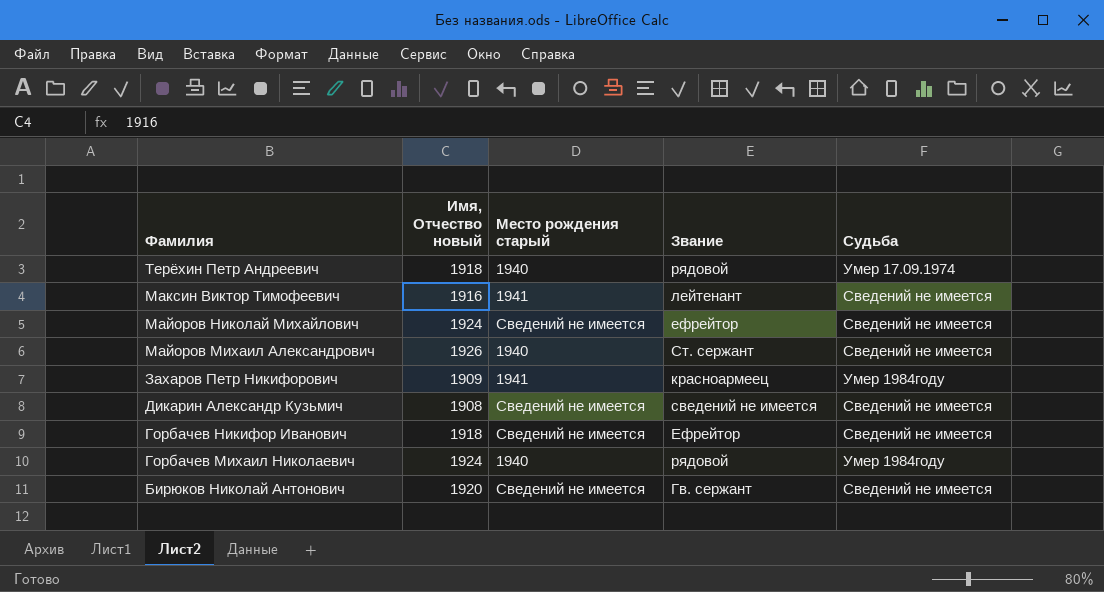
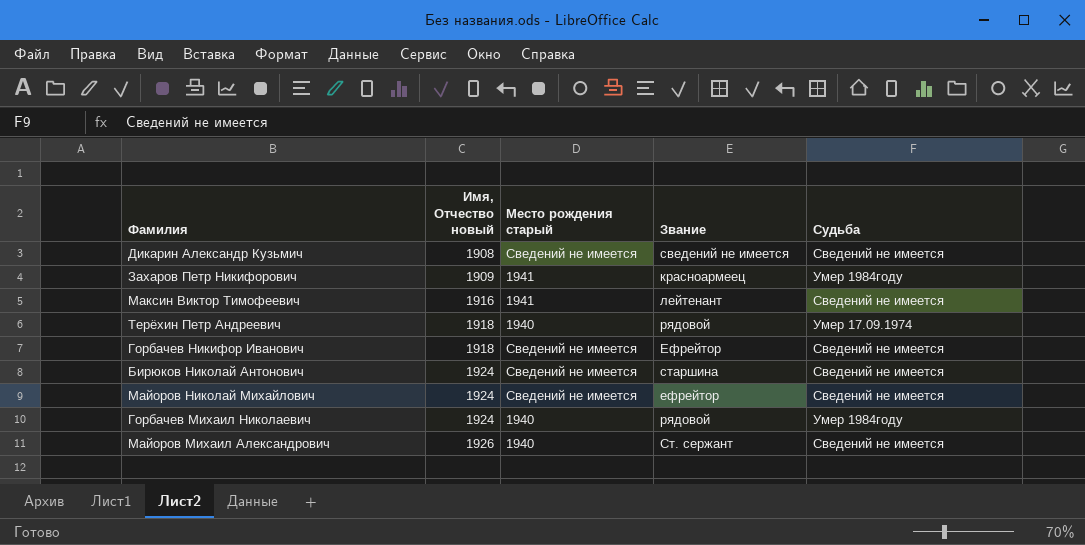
row order: Фамилия descending -> Имя, Отчество новый ascending
Бирюков Николай Антонович | Имя, Отчество новый: 1920 -> 1924
Бирюков Николай Антонович | Звание: Гв. сержант -> старшина

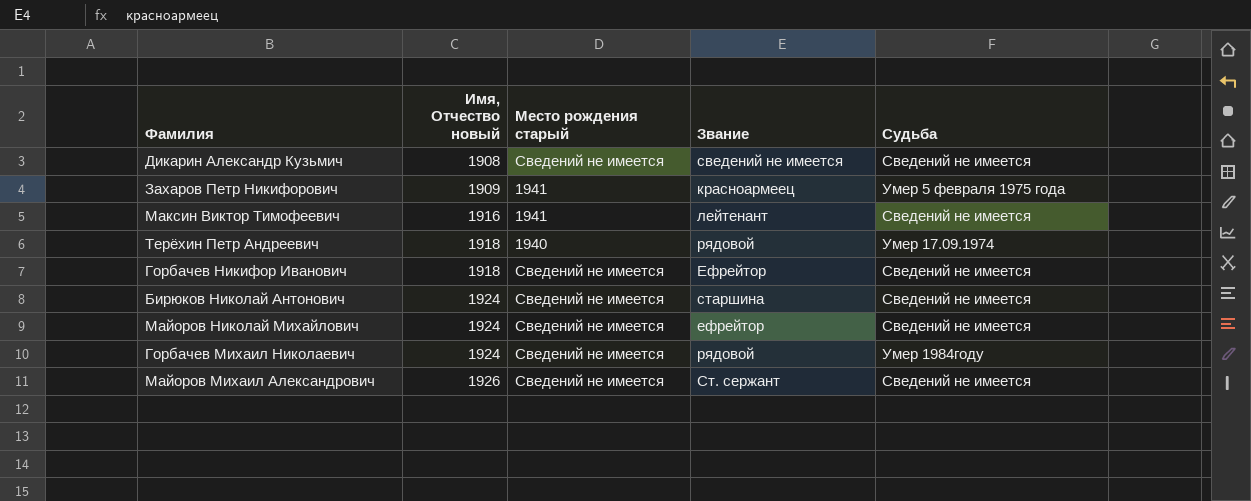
Захаров Петр Никифорович | Судьба: Умер 1984году -> Умер 5 февраля 1975 года
Горбачев Михаил Николаевич | Место рождения старый: 1940 -> Сведений не имеется
Майоров Михаил Александрович | Место рождения старый: 1940 -> Сведений не имеется

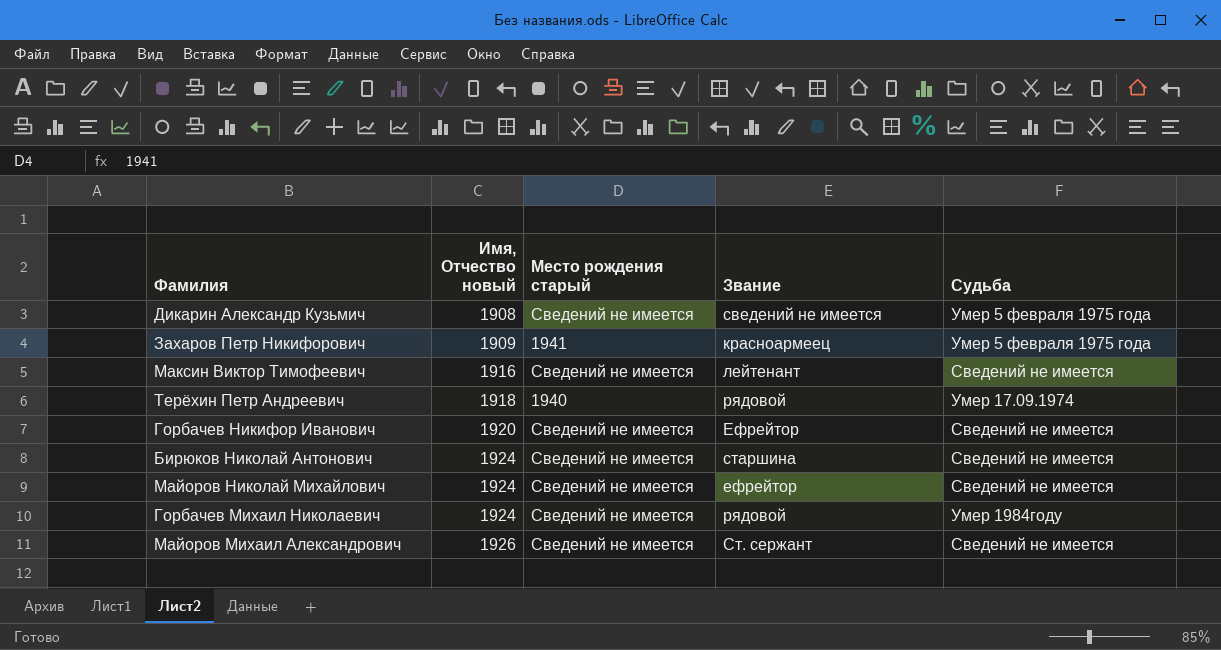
Дикарин Александр Кузьмич | Судьба: Сведений не имеется -> Умер 5 февраля 1975 года
Максин Виктор Тимофеевич | Место рождения старый: 1941 -> Сведений не имеется
Горбачев Никифор Иванович | Имя, Отчество новый: 1918 -> 1920

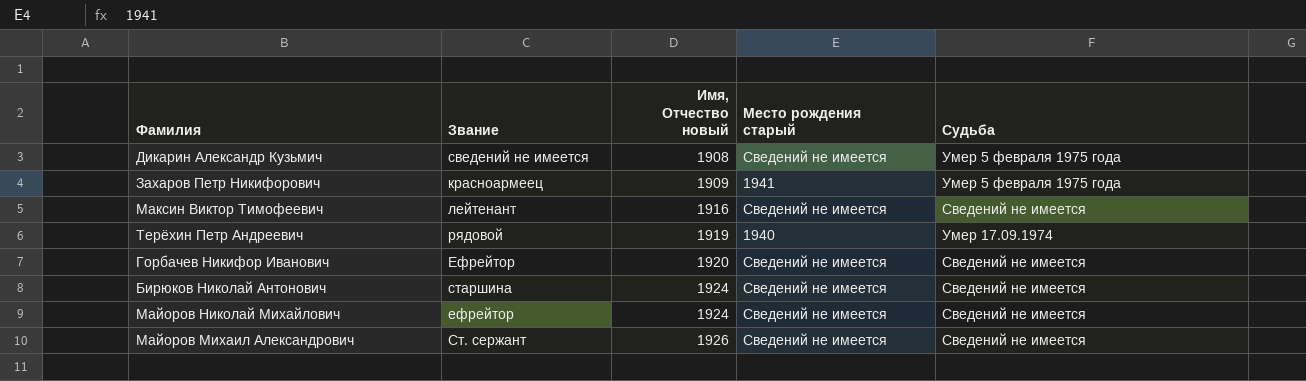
column Звание | position: 4 -> 2
row Горбачев Михаил Николаевич: 1924 | Сведений не имеется | рядовой | Умер 1984году -> none
Терёхин Петр Андреевич | Имя, Отчество новый: 1918 -> 1919

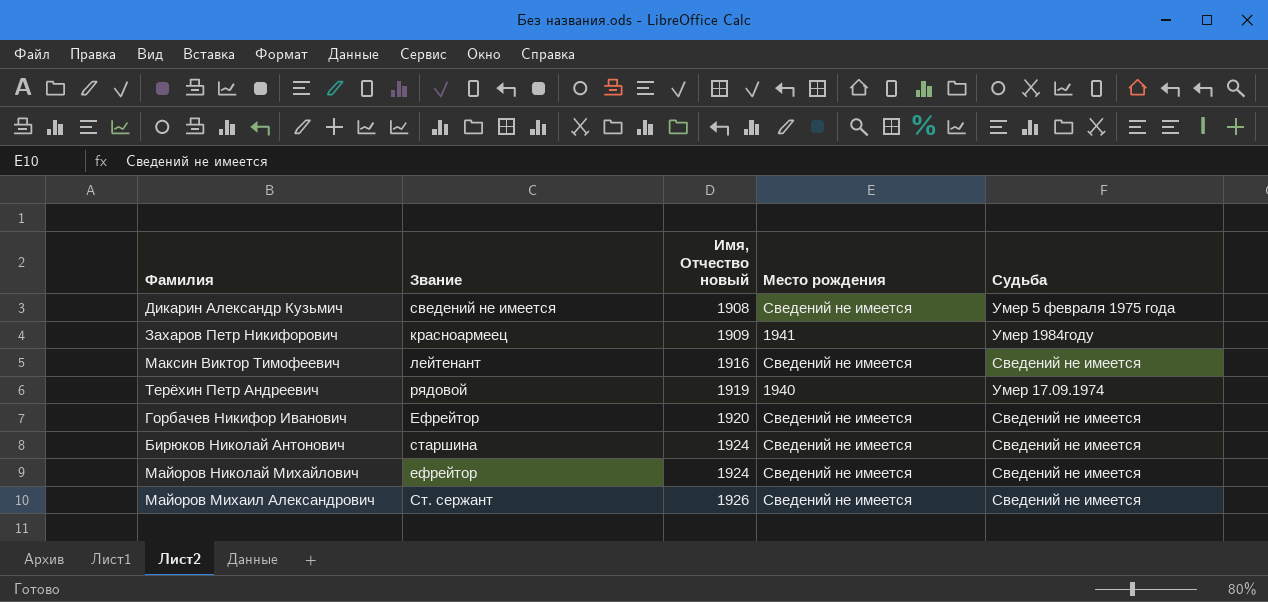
column name: Место рождения старый -> Место рождения
Захаров Петр Никифорович | Судьба: Умер 5 февраля 1975 года -> Умер 1984году

